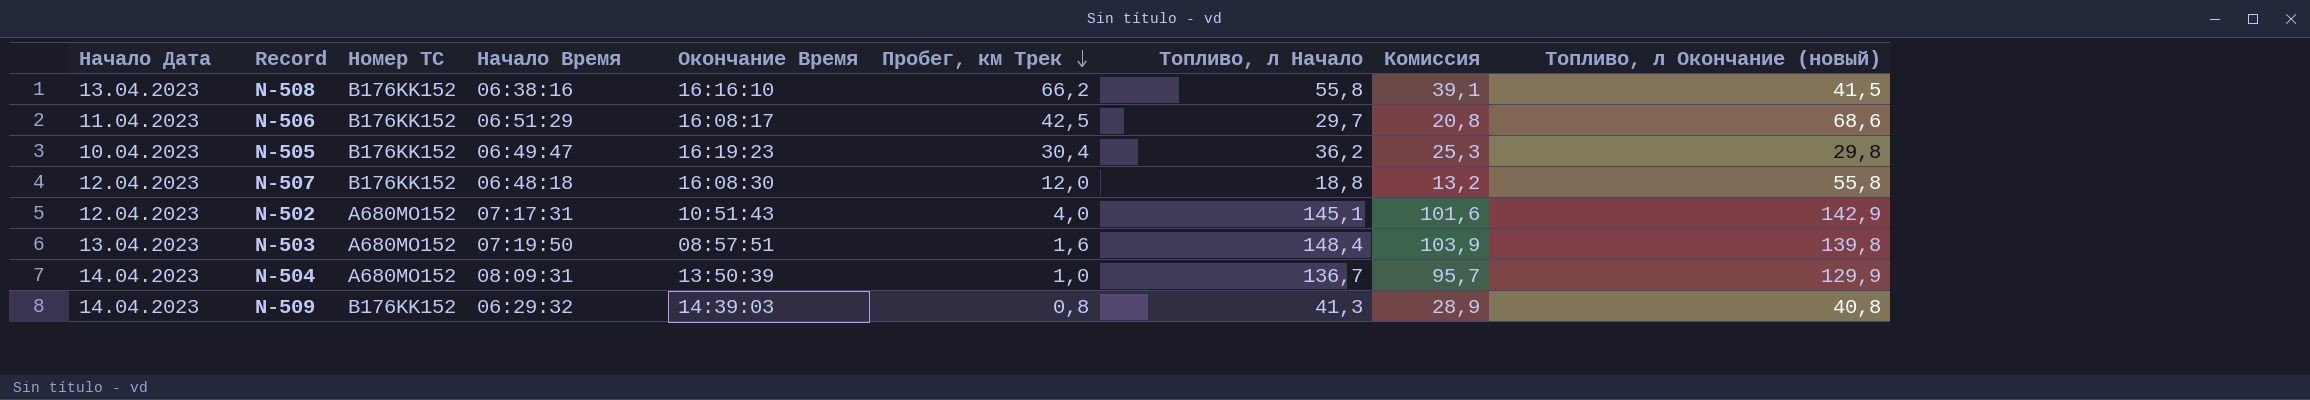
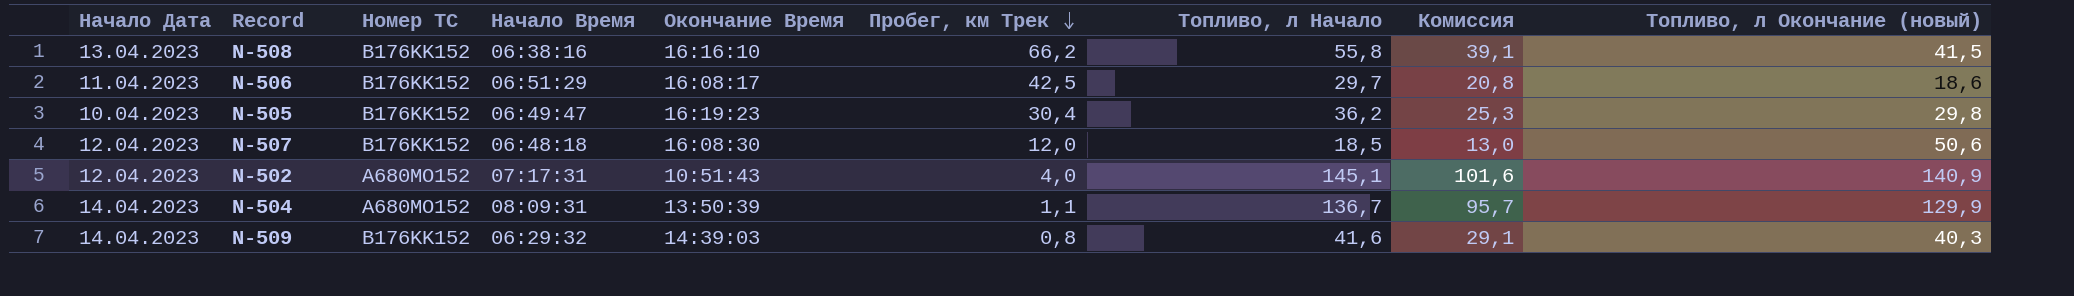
row N-503: 13.04.2023 | A680MO152 | 07:19:50 | 08:57:51 | 1,6 | 148,4 | 103,9 | 139,8 -> none
N-506 | Топливо, л Окончание (новый): 68,6 -> 18,6
N-507 | Топливо, л Начало: 18,8 -> 18,5
N-507 | Комиссия: 13,2 -> 13,0
N-507 | Топливо, л Окончание (новый): 55,8 -> 50,6
N-502 | Топливо, л Окончание (новый): 142,9 -> 140,9
N-504 | Пробег, км Трек: 1,0 -> 1,1
N-509 | Топливо, л Начало: 41,3 -> 41,6
N-509 | Комиссия: 28,9 -> 29,1
N-509 | Топливо, л Окончание (новый): 40,8 -> 40,3

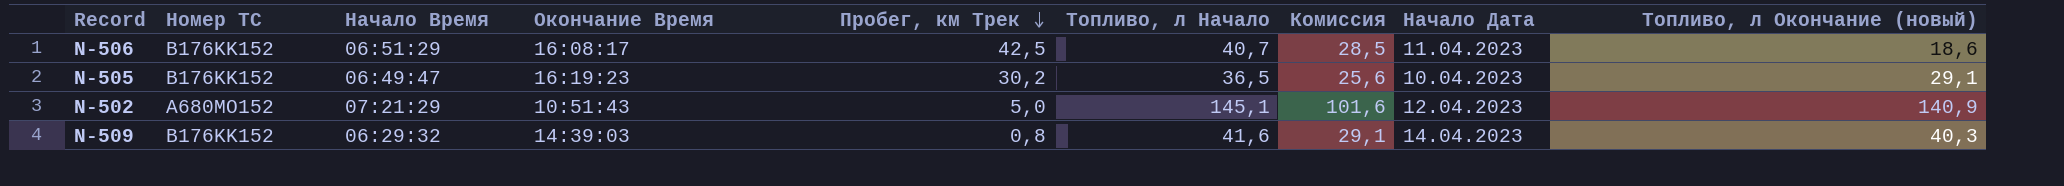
column Начало Дата | position: 1 -> 8
row N-508: 13.04.2023 | B176KK152 | 06:38:16 | 16:16:10 | 66,2 | 55,8 | 39,1 | 41,5 -> none
row N-507: 12.04.2023 | B176KK152 | 06:48:18 | 16:08:30 | 12,0 | 18,5 | 13,0 | 50,6 -> none
row N-504: 14.04.2023 | A680MO152 | 08:09:31 | 13:50:39 | 1,1 | 136,7 | 95,7 | 129,9 -> none
N-506 | Топливо, л Начало: 29,7 -> 40,7
N-506 | Комиссия: 20,8 -> 28,5
N-505 | Пробег, км Трек: 30,4 -> 30,2
N-505 | Топливо, л Начало: 36,2 -> 36,5
N-505 | Комиссия: 25,3 -> 25,6
N-505 | Топливо, л Окончание (новый): 29,8 -> 29,1
N-502 | Начало Время: 07:17:31 -> 07:21:29
N-502 | Пробег, км Трек: 4,0 -> 5,0

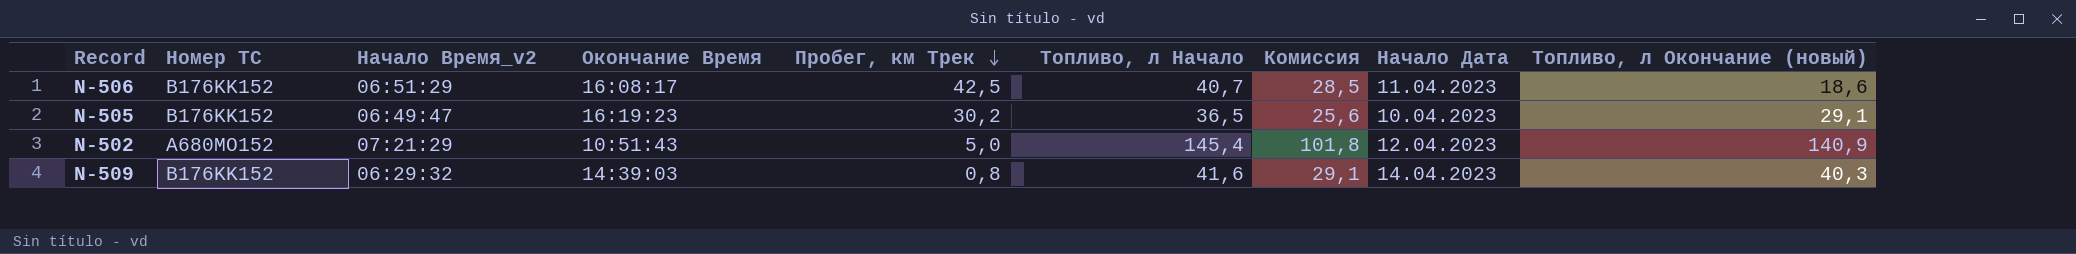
column name: Начало Время -> Начало Время_v2
N-502 | Топливо, л Начало: 145,1 -> 145,4
N-502 | Комиссия: 101,6 -> 101,8

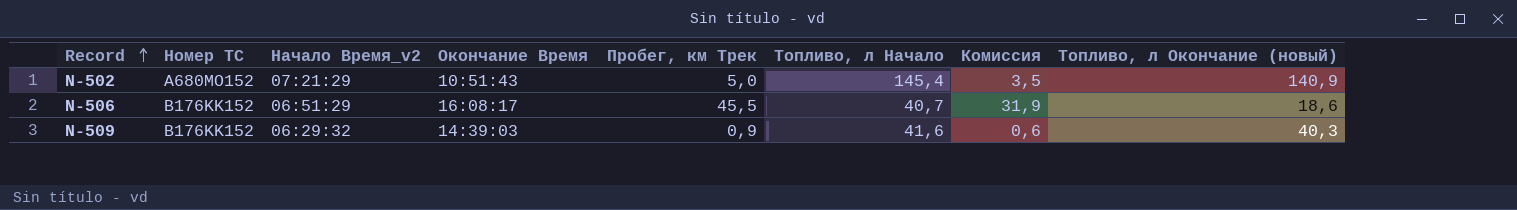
row order: Пробег, км Трек descending -> Record ascending
column Начало Дата | position: 8 -> none
column Комиссия | formula: [Топливо, л Начало] * 0,7 -> [Пробег, км Трек] * 0,7
row N-505: B176KK152 | 06:49:47 | 16:19:23 | 30,2 | 36,5 | 25,6 | 10.04.2023 | 29,1 -> none
N-506 | Пробег, км Трек: 42,5 -> 45,5
N-509 | Пробег, км Трек: 0,8 -> 0,9

